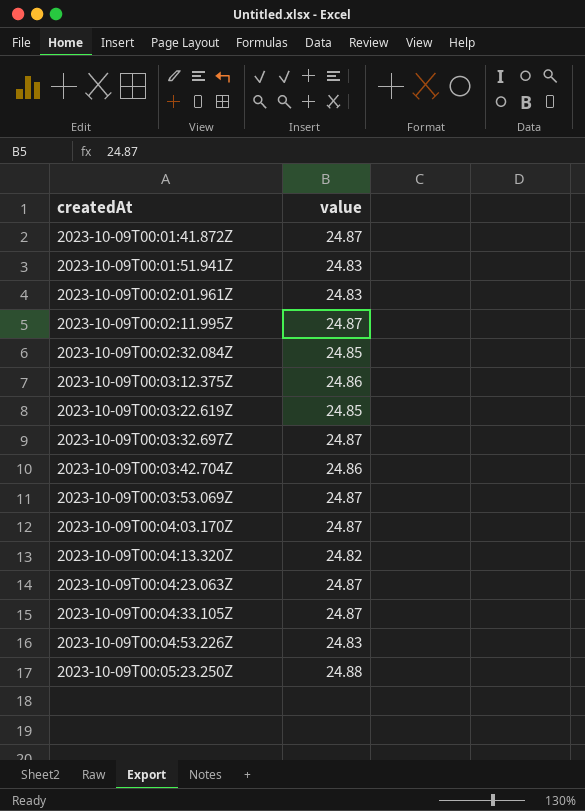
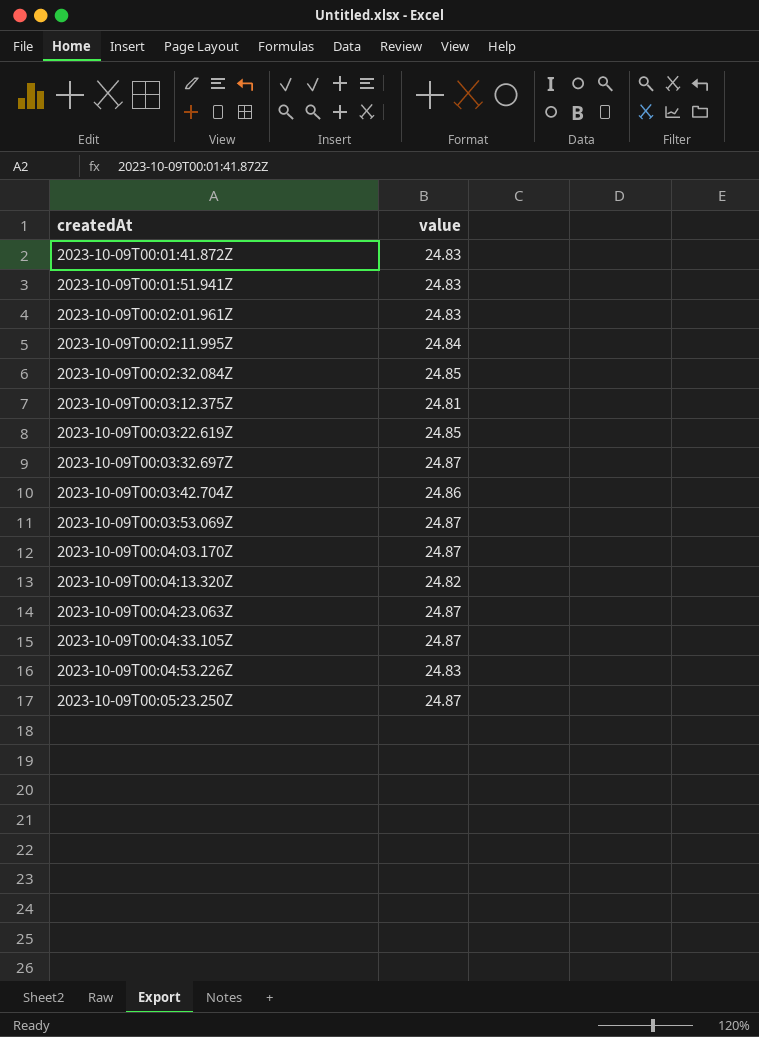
2023-10-09T00:01:41.872Z | value: 24.87 -> 24.83
2023-10-09T00:02:11.995Z | value: 24.87 -> 24.84
2023-10-09T00:03:12.375Z | value: 24.86 -> 24.81
2023-10-09T00:05:23.250Z | value: 24.88 -> 24.87

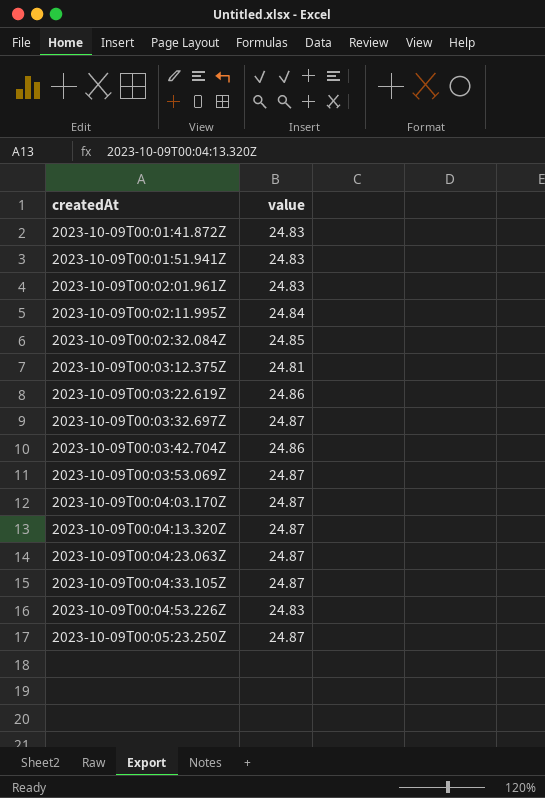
2023-10-09T00:03:22.619Z | value: 24.85 -> 24.86
2023-10-09T00:04:13.320Z | value: 24.82 -> 24.87

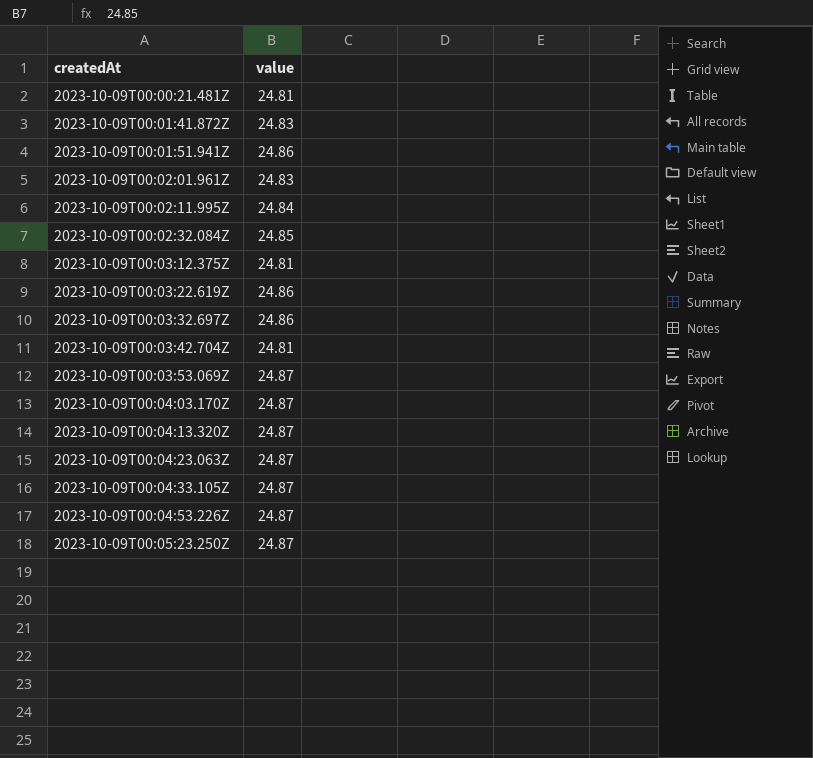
row 2023-10-09T00:00:21.481Z: none -> 24.81
2023-10-09T00:01:51.941Z | value: 24.83 -> 24.86
2023-10-09T00:03:32.697Z | value: 24.87 -> 24.86
2023-10-09T00:03:42.704Z | value: 24.86 -> 24.81
2023-10-09T00:04:53.226Z | value: 24.83 -> 24.87

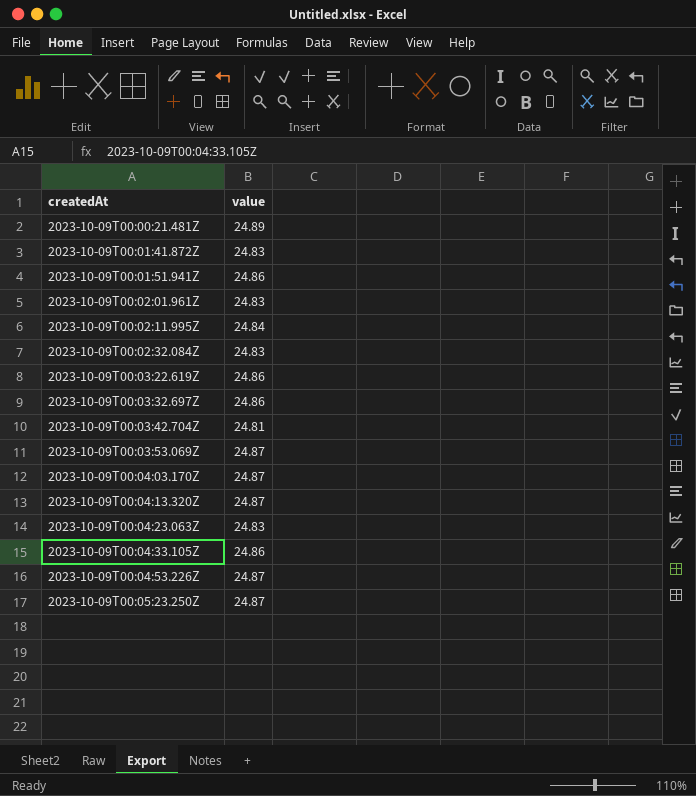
row 2023-10-09T00:03:12.375Z: 24.81 -> none
2023-10-09T00:00:21.481Z | value: 24.81 -> 24.89
2023-10-09T00:02:32.084Z | value: 24.85 -> 24.83
2023-10-09T00:04:23.063Z | value: 24.87 -> 24.83
2023-10-09T00:04:33.105Z | value: 24.87 -> 24.86

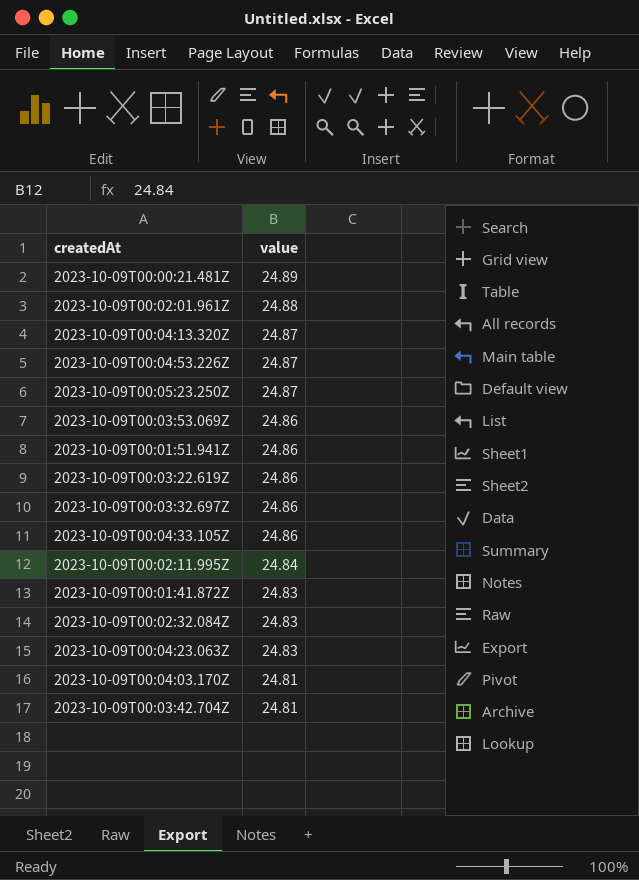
row order: createdAt ascending -> value descending
2023-10-09T00:02:01.961Z | value: 24.83 -> 24.88
2023-10-09T00:03:53.069Z | value: 24.87 -> 24.86
2023-10-09T00:04:03.170Z | value: 24.87 -> 24.81

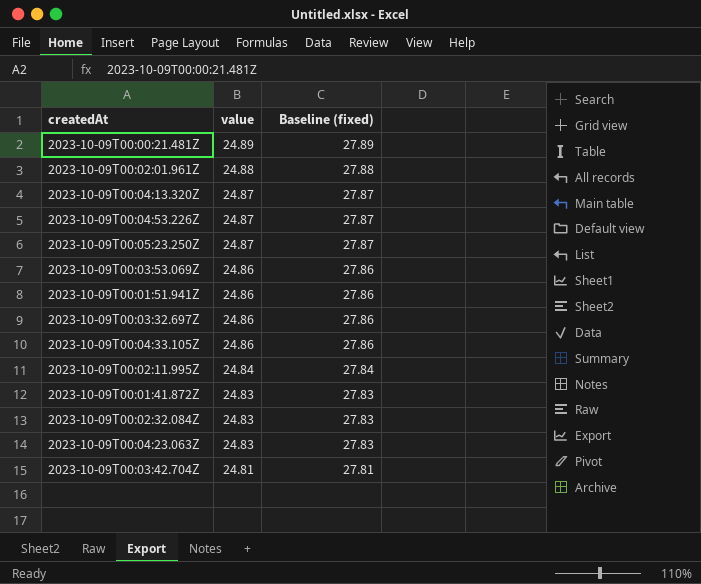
column Baseline (fixed) | formula: none -> [value] + 3
row 2023-10-09T00:03:22.619Z: 24.86 -> none
row 2023-10-09T00:04:03.170Z: 24.81 -> none

